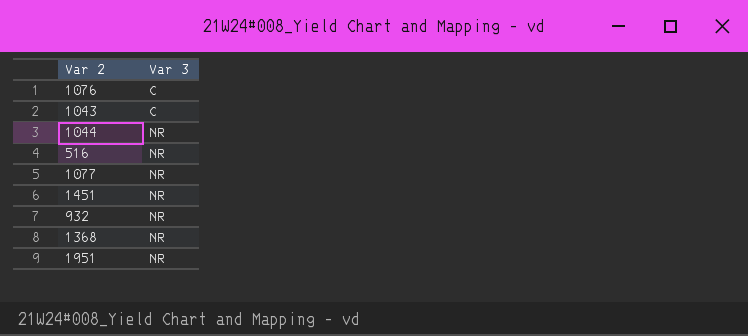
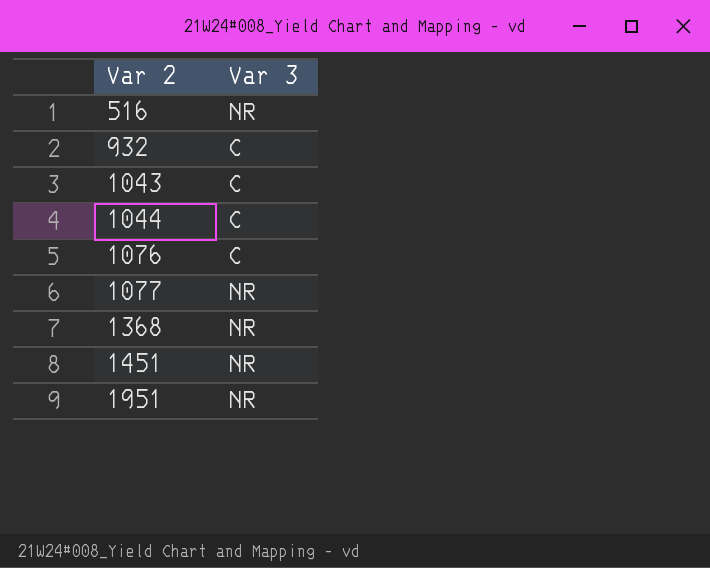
row order: Var 3 ascending -> Var 2 ascending
932 | Var 3: NR -> C
1044 | Var 3: NR -> C

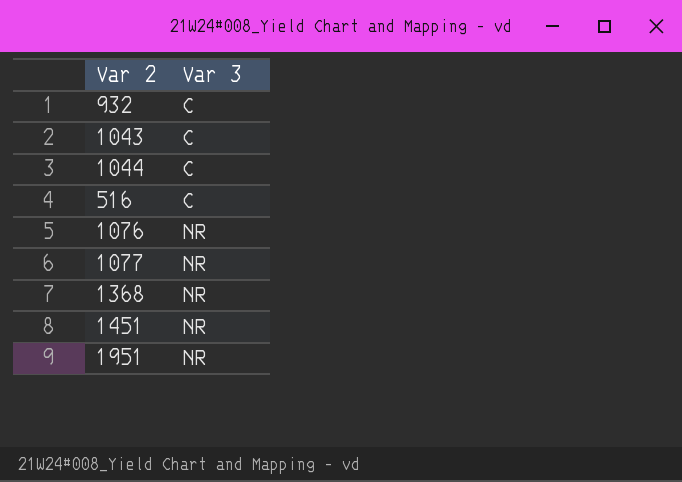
row order: Var 2 ascending -> Var 3 ascending
516 | Var 3: NR -> C
1076 | Var 3: C -> NR

